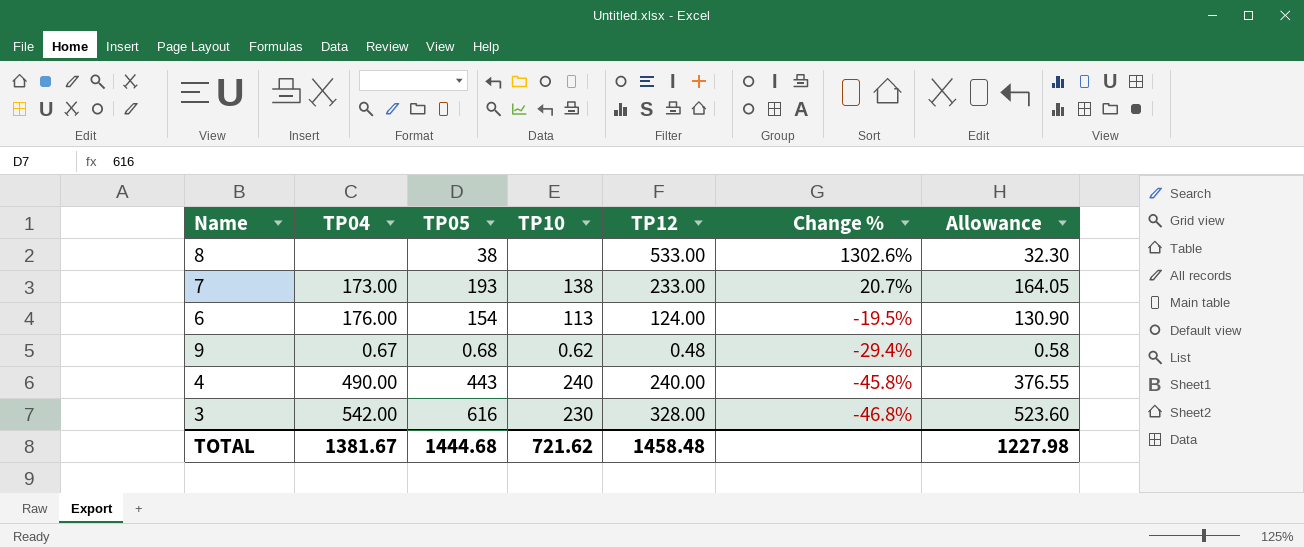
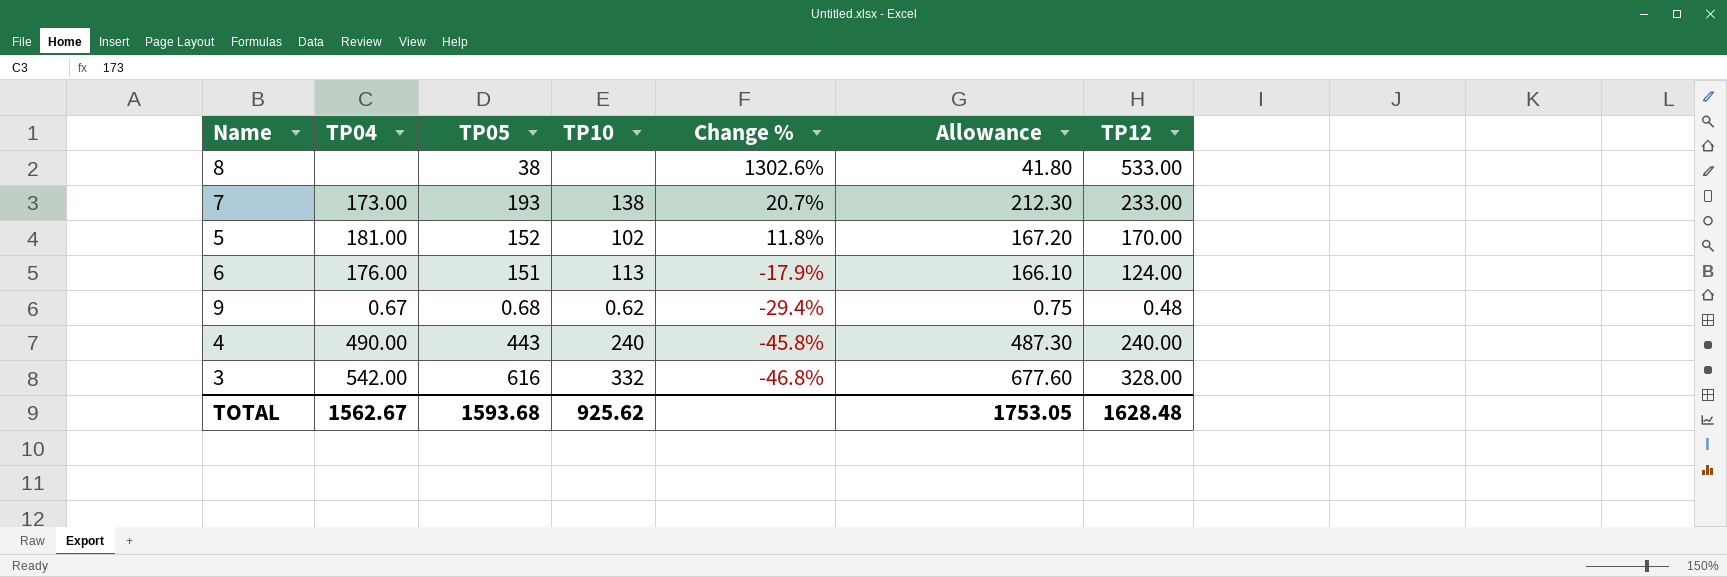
column Allowance | formula: [TP05] * 0.85 -> [TP05] * 1.1
column TP12 | position: 5 -> 7
row 5: none -> 181.00 | 152 | 102 | 11.8% | 167.20 | 170.00
6 | TP05: 154 -> 151
6 | Change %: -19.5% -> -17.9%
3 | TP10: 230 -> 332
TOTAL | TP04: 1381.67 -> 1562.67
TOTAL | TP05: 1444.68 -> 1593.68
TOTAL | TP10: 721.62 -> 925.62
TOTAL | Allowance: 1227.98 -> 1753.05
TOTAL | TP12: 1458.48 -> 1628.48

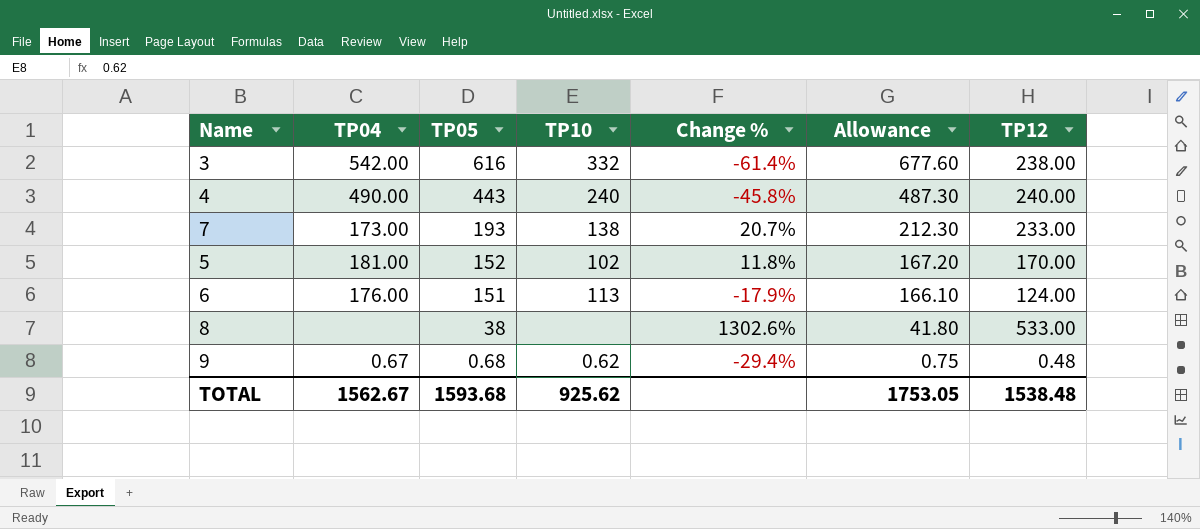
row order: Change % descending -> TP05 descending
3 | Change %: -46.8% -> -61.4%
3 | TP12: 328.00 -> 238.00
TOTAL | TP12: 1628.48 -> 1538.48

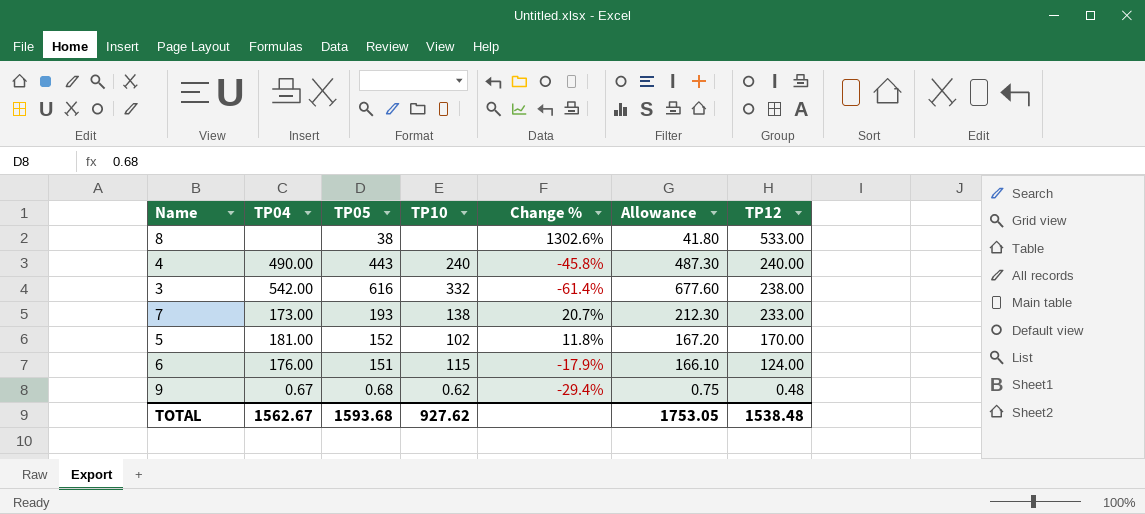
row order: TP05 descending -> TP12 descending
6 | TP10: 113 -> 115
TOTAL | TP10: 925.62 -> 927.62

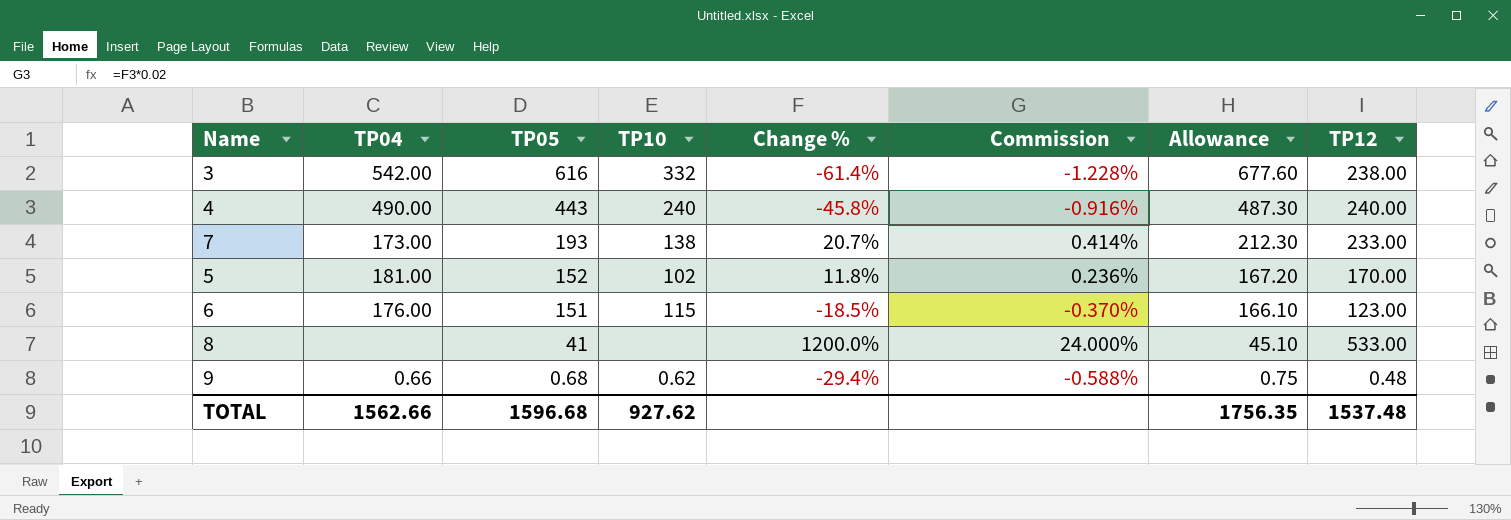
row order: TP12 descending -> TP05 descending
column Commission | formula: none -> [Change %] * 0.02
6 | Change %: -17.9% -> -18.5%
6 | TP12: 124.00 -> 123.00
8 | TP05: 38 -> 41
8 | Change %: 1302.6% -> 1200.0%
8 | Allowance: 41.80 -> 45.10
9 | TP04: 0.67 -> 0.66
TOTAL | TP04: 1562.67 -> 1562.66
TOTAL | TP05: 1593.68 -> 1596.68
TOTAL | Allowance: 1753.05 -> 1756.35
TOTAL | TP12: 1538.48 -> 1537.48

